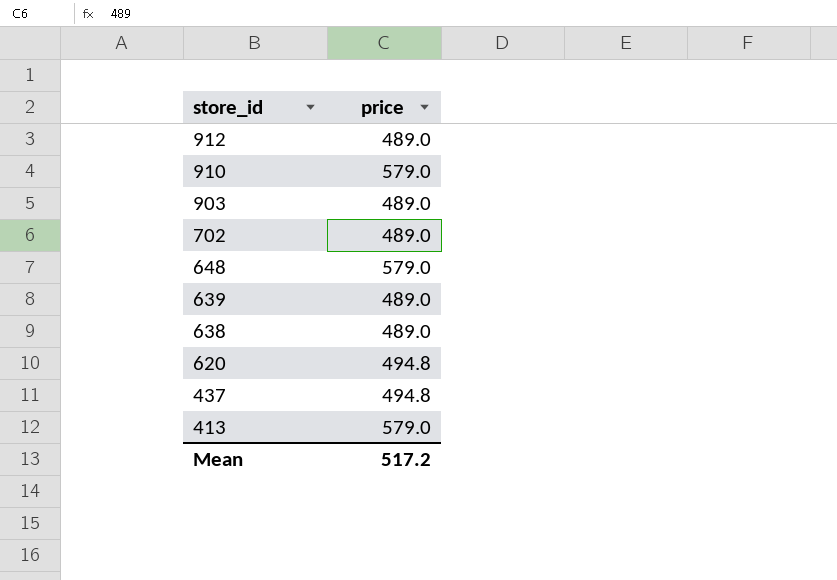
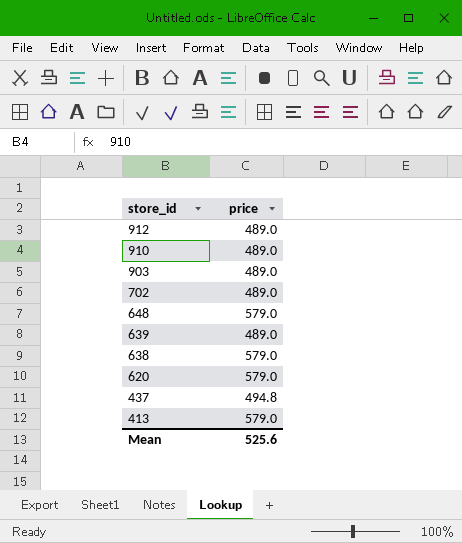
910 | price: 579.0 -> 489.0
638 | price: 489.0 -> 579.0
620 | price: 494.8 -> 579.0
Mean | price: 517.2 -> 525.6

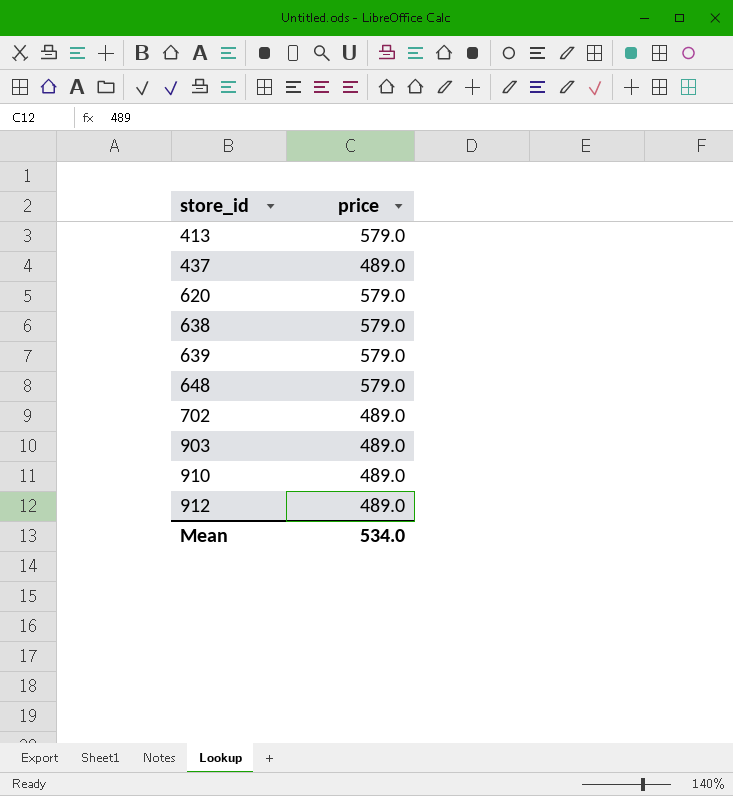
row order: store_id descending -> store_id ascending
437 | price: 494.8 -> 489.0
639 | price: 489.0 -> 579.0
Mean | price: 525.6 -> 534.0

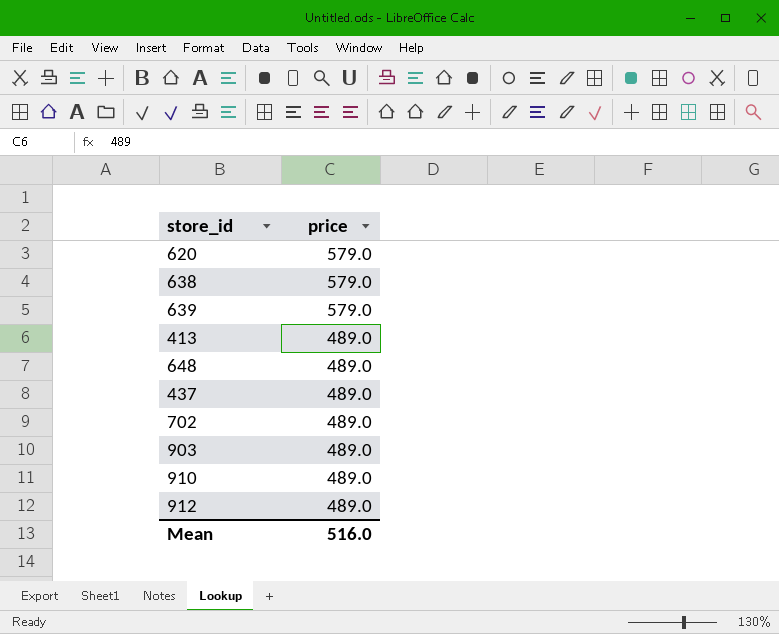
row order: store_id ascending -> price descending
413 | price: 579.0 -> 489.0
648 | price: 579.0 -> 489.0
Mean | price: 534.0 -> 516.0

